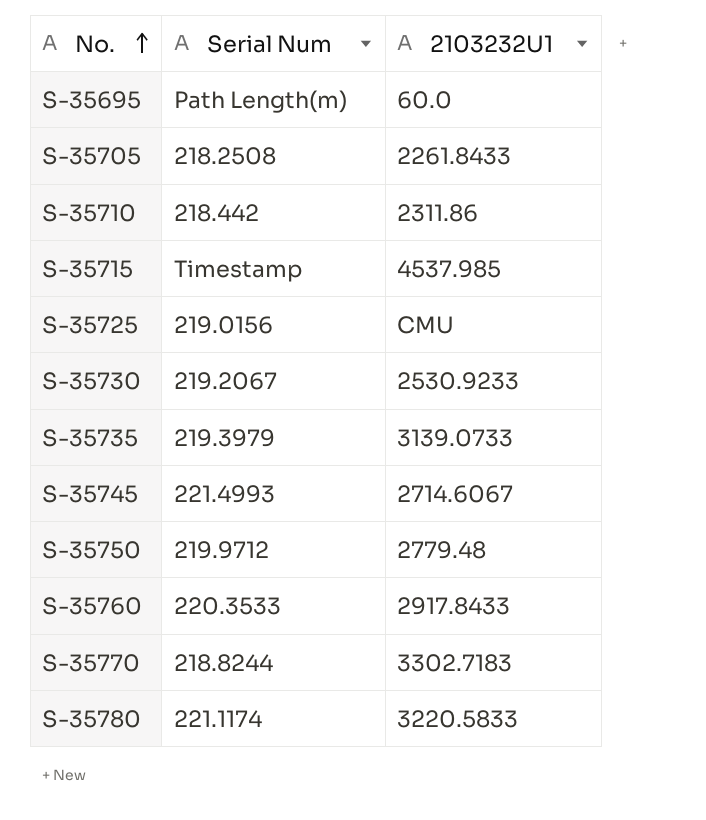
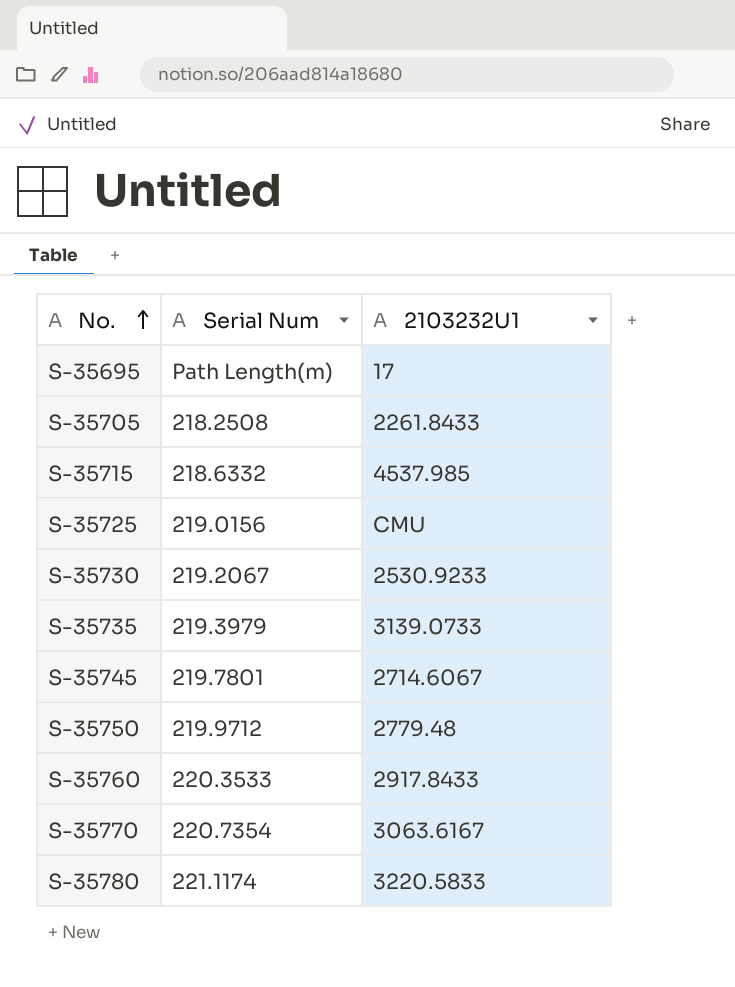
row S-35710: 218.442 | 2311.86 -> none
S-35695 | 2103232U1: 60.0 -> 17
S-35715 | Serial Num: Timestamp -> 218.6332
S-35745 | Serial Num: 221.4993 -> 219.7801
S-35770 | Serial Num: 218.8244 -> 220.7354
S-35770 | 2103232U1: 3302.7183 -> 3063.6167

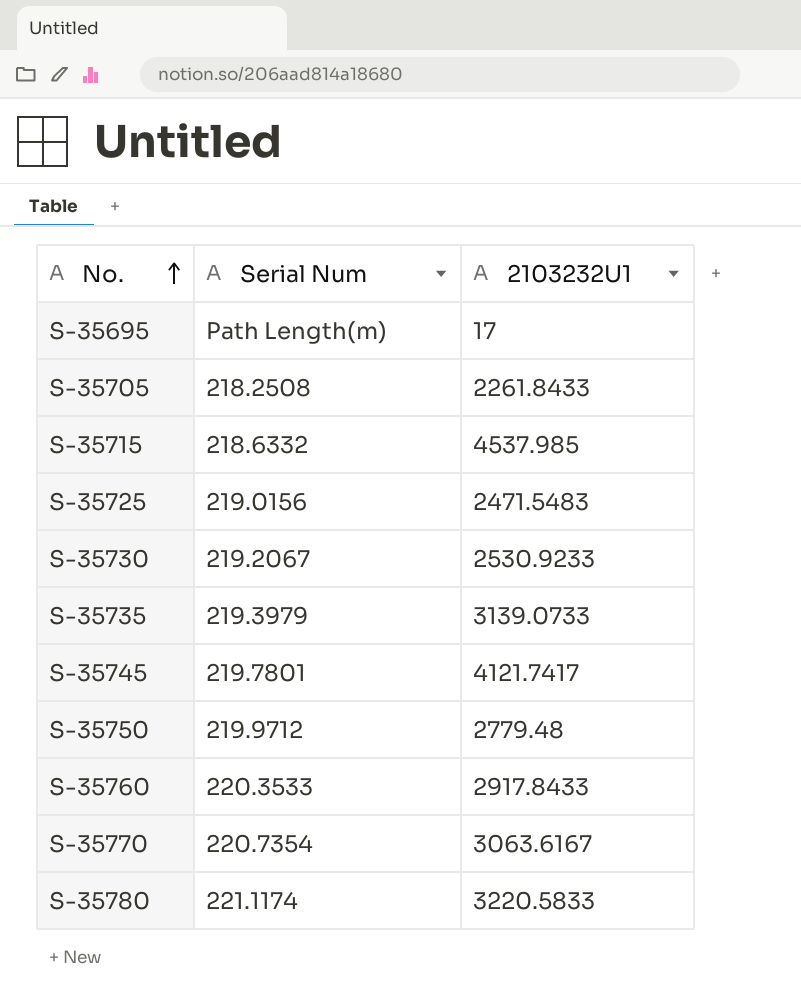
S-35725 | 2103232U1: CMU -> 2471.5483
S-35745 | 2103232U1: 2714.6067 -> 4121.7417

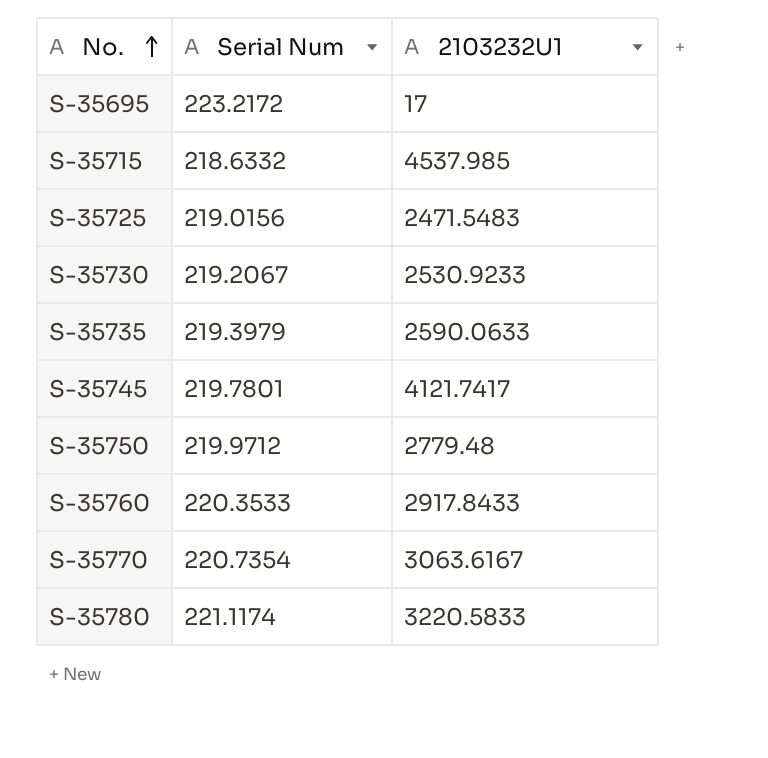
row S-35705: 218.2508 | 2261.8433 -> none
S-35695 | Serial Num: Path Length(m) -> 223.2172
S-35735 | 2103232U1: 3139.0733 -> 2590.0633

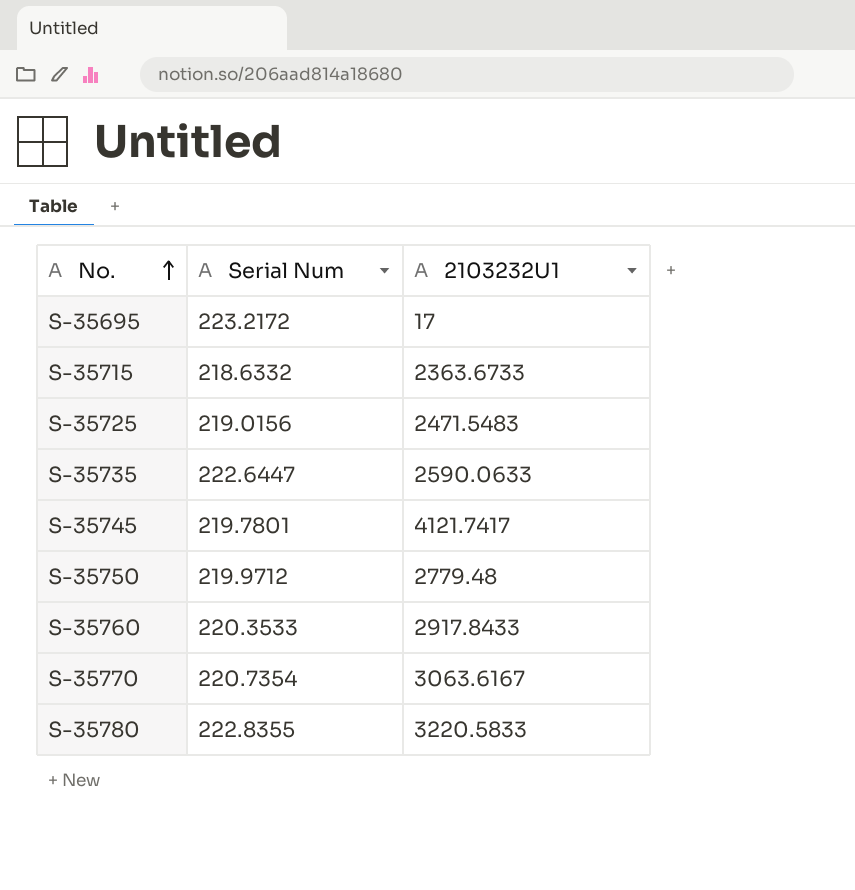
row S-35730: 219.2067 | 2530.9233 -> none
S-35715 | 2103232U1: 4537.985 -> 2363.6733
S-35735 | Serial Num: 219.3979 -> 222.6447
S-35780 | Serial Num: 221.1174 -> 222.8355

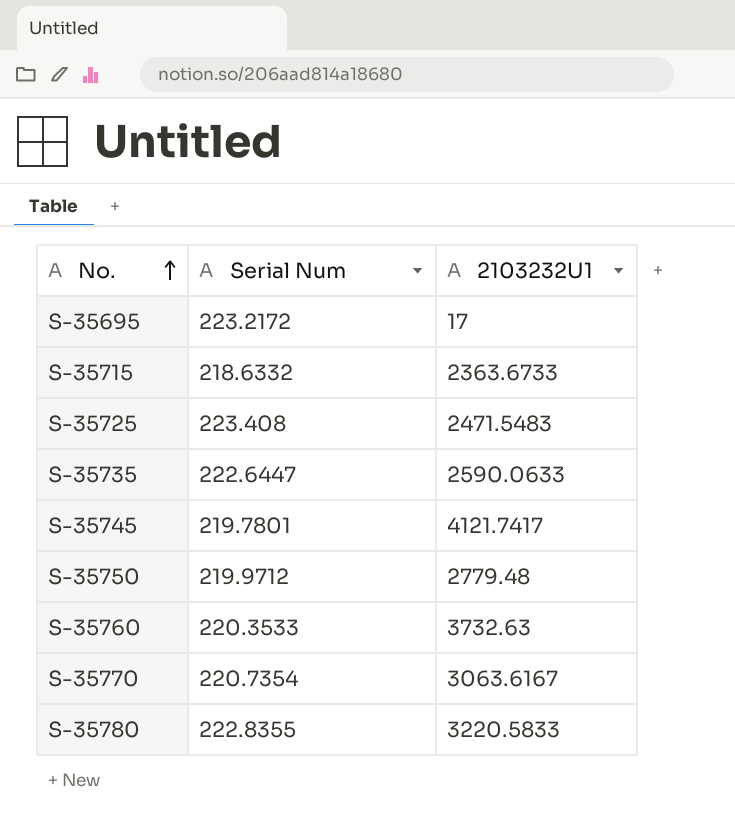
S-35725 | Serial Num: 219.0156 -> 223.408
S-35760 | 2103232U1: 2917.8433 -> 3732.63

